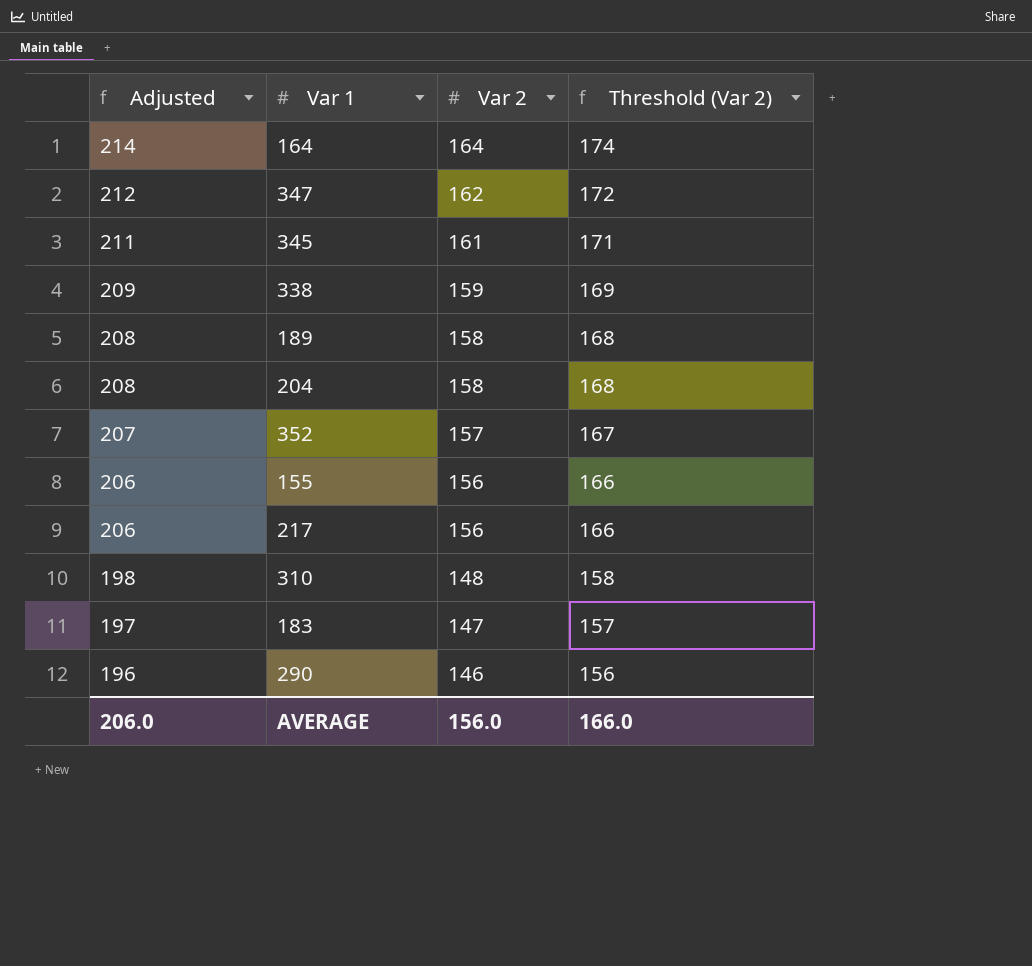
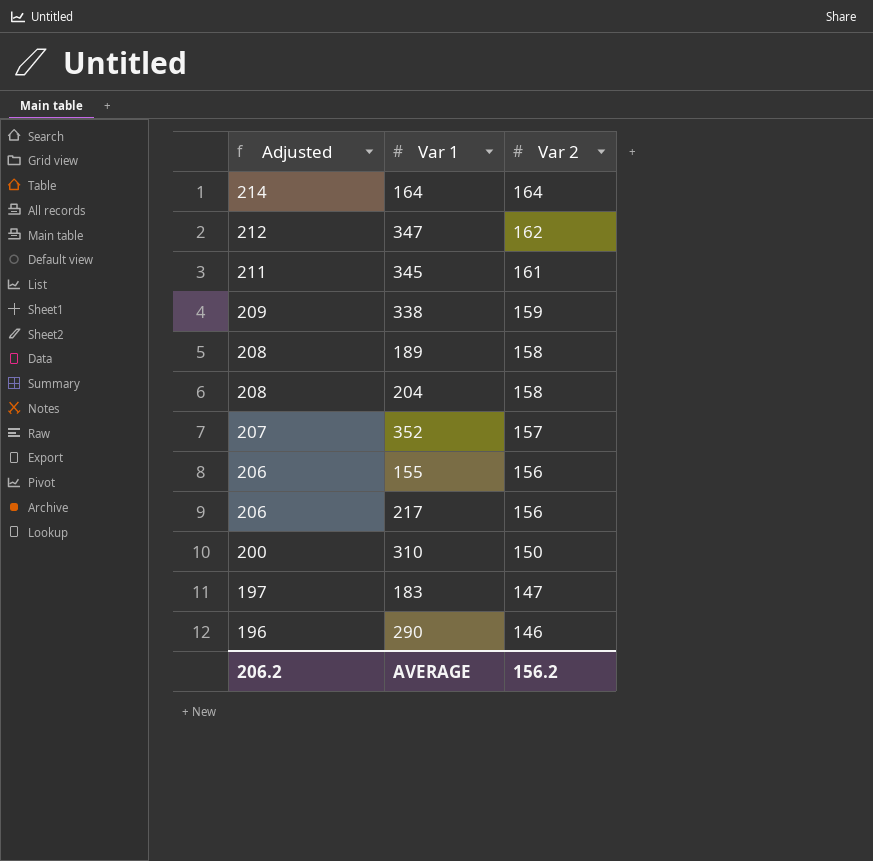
column Threshold (Var 2) | formula: [Var 2] + 10 -> none
310 | Adjusted: 198 -> 200
310 | Var 2: 148 -> 150
AVERAGE | Adjusted: 206.0 -> 206.2
AVERAGE | Var 2: 156.0 -> 156.2

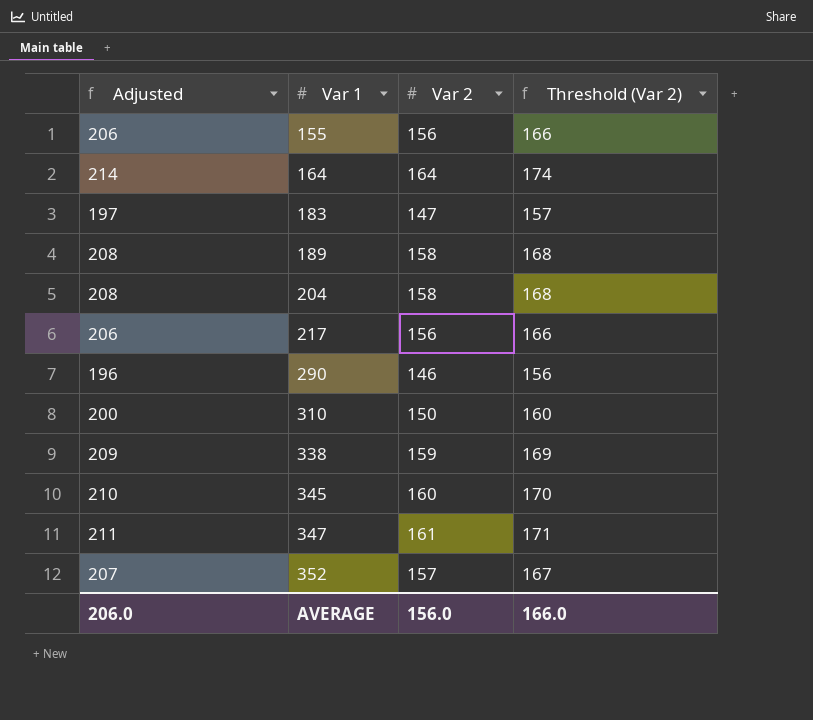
row order: Adjusted descending -> Var 1 ascending
column Threshold (Var 2) | formula: none -> [Var 2] + 10
345 | Adjusted: 211 -> 210
345 | Var 2: 161 -> 160
347 | Adjusted: 212 -> 211
347 | Var 2: 162 -> 161
AVERAGE | Adjusted: 206.2 -> 206.0
AVERAGE | Var 2: 156.2 -> 156.0

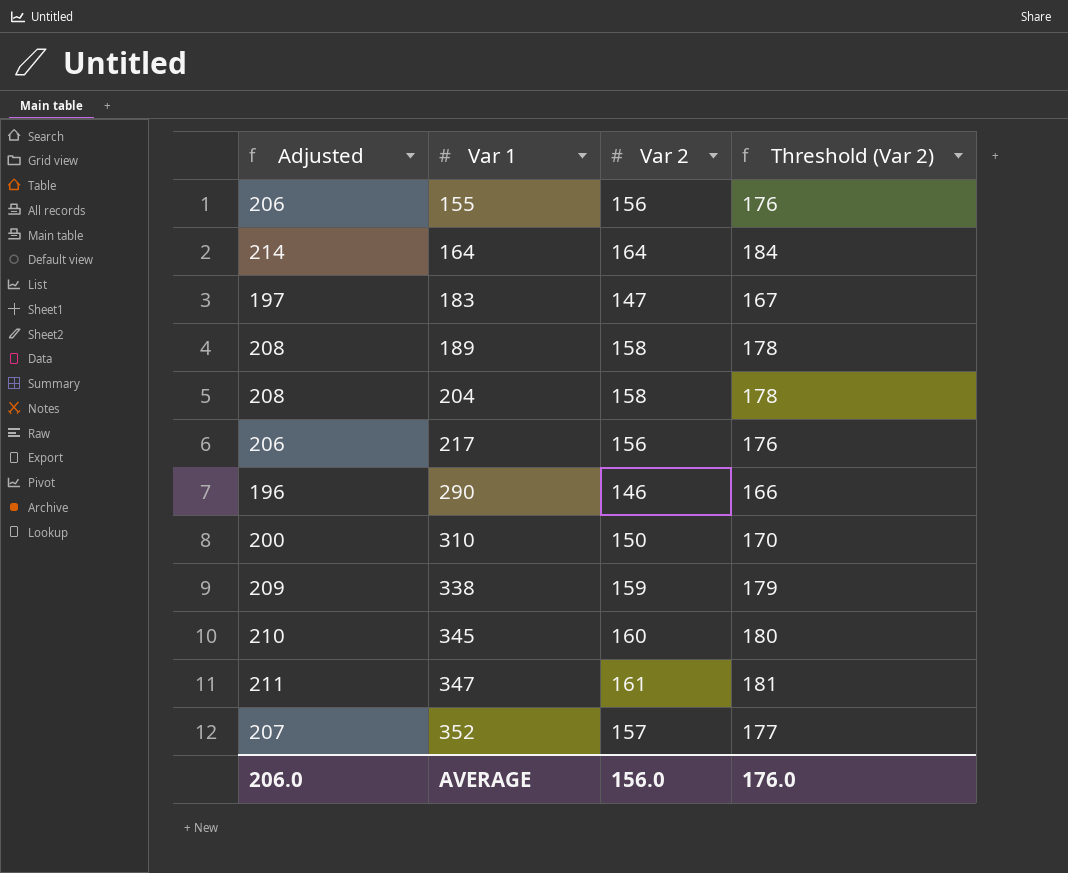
column Threshold (Var 2) | formula: [Var 2] + 10 -> [Var 2] + 20
AVERAGE | Threshold (Var 2): 166.0 -> 176.0

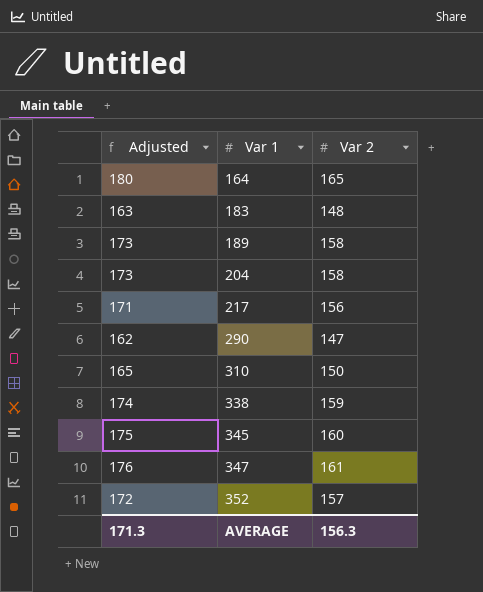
column Threshold (Var 2) | formula: [Var 2] + 20 -> none
column Adjusted | formula: [Var 2] + 50 -> [Var 2] + 15
row 155: 206 | 156 | 176 -> none
164 | Var 2: 164 -> 165
183 | Var 2: 147 -> 148
290 | Var 2: 146 -> 147
AVERAGE | Adjusted: 206.0 -> 171.3
AVERAGE | Var 2: 156.0 -> 156.3

